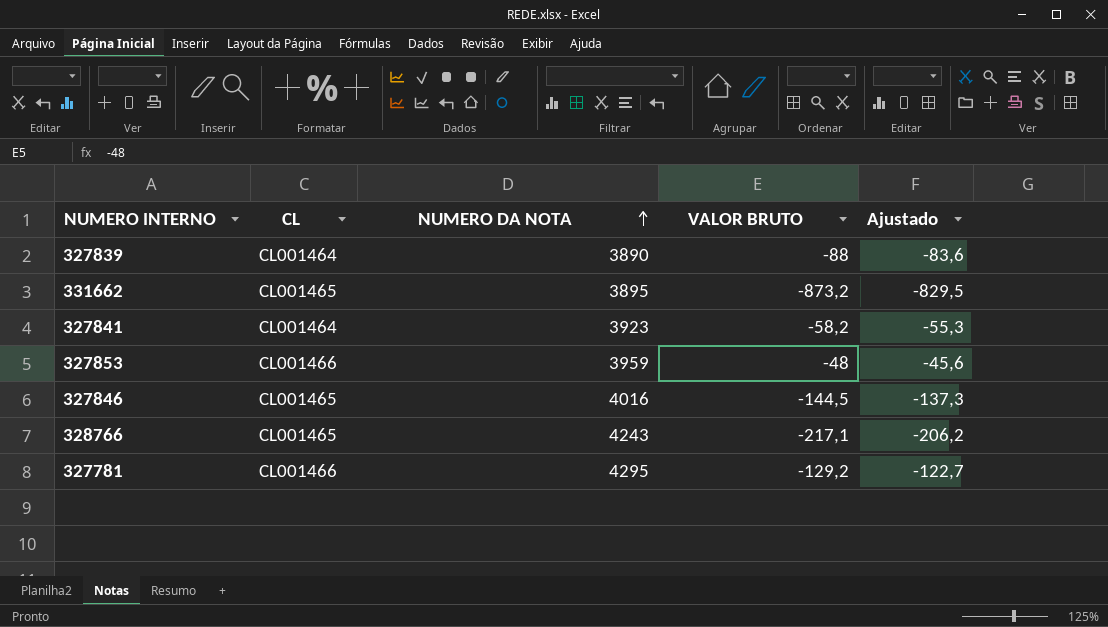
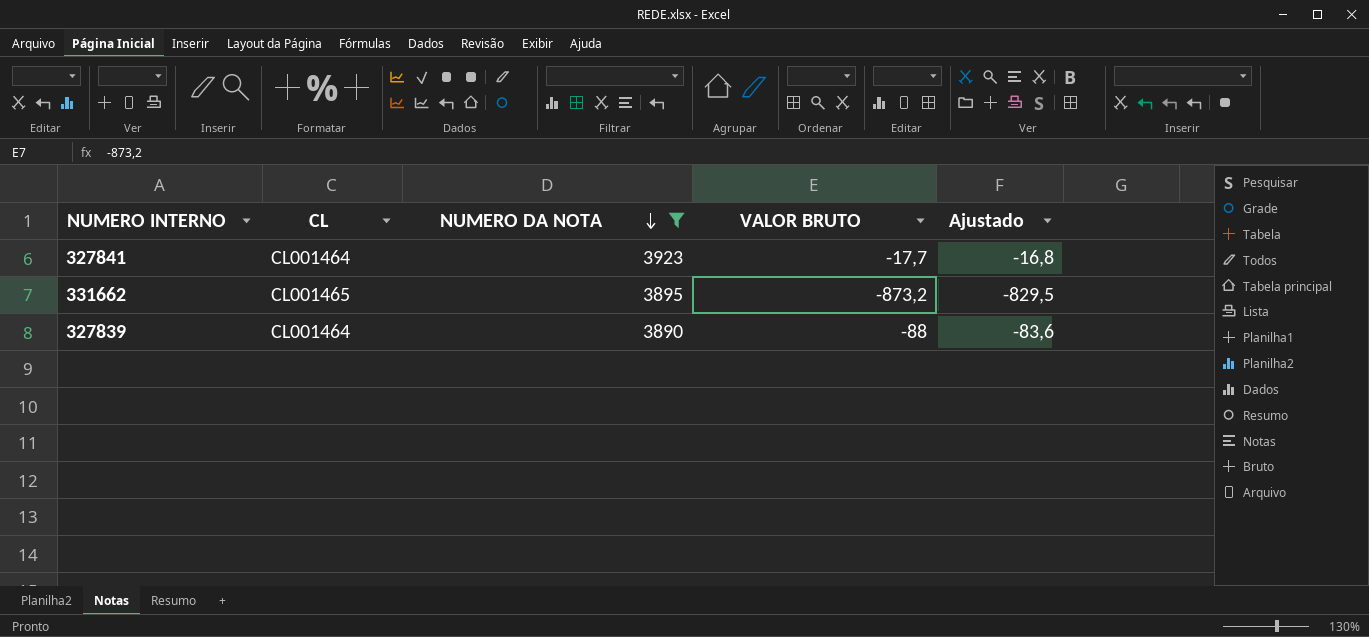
filter: none -> NUMERO DA NOTA <= 3923
row order: NUMERO DA NOTA ascending -> NUMERO DA NOTA descending
327841 | VALOR BRUTO: -58,2 -> -17,7
327841 | Ajustado: -55,3 -> -16,8

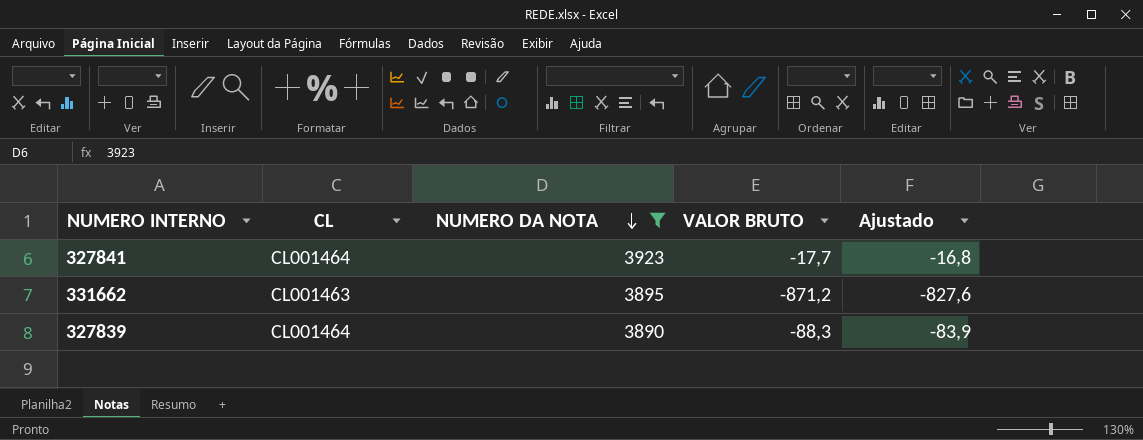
331662 | CL: CL001465 -> CL001463
331662 | VALOR BRUTO: -873,2 -> -871,2
331662 | Ajustado: -829,5 -> -827,6
327839 | VALOR BRUTO: -88 -> -88,3
327839 | Ajustado: -83,6 -> -83,9

